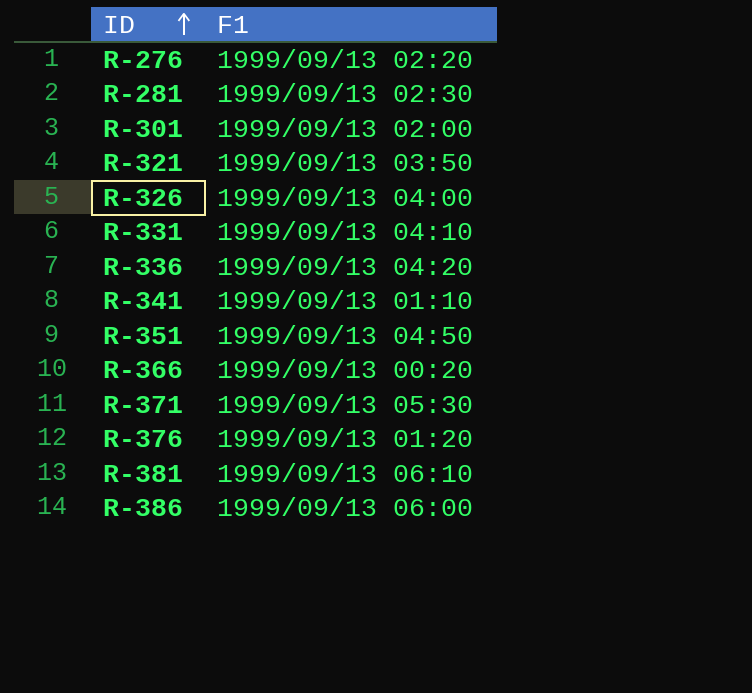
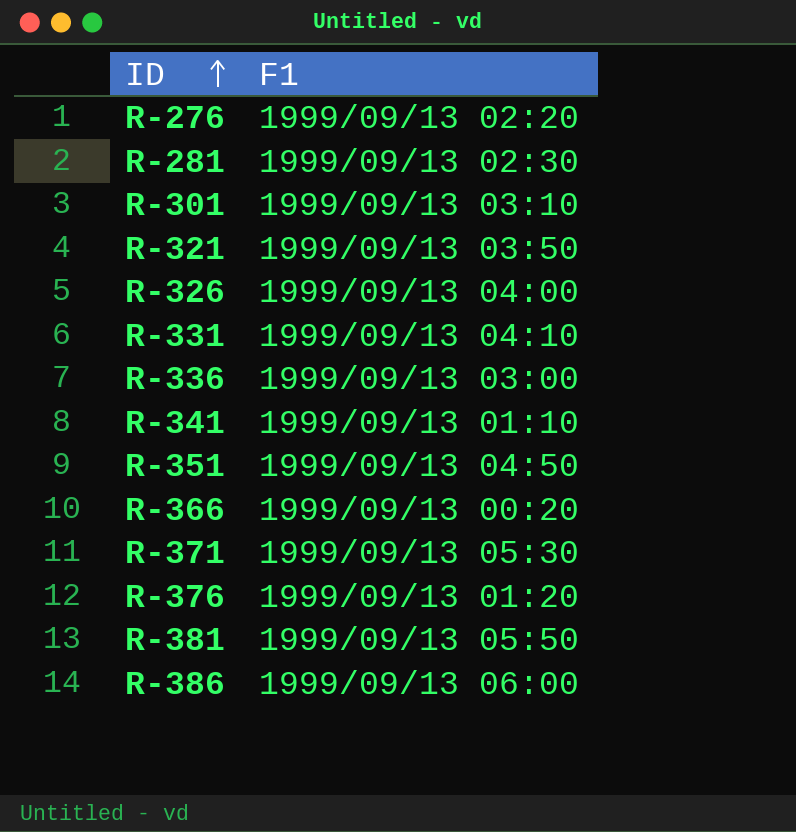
R-301 | F1: 1999/09/13 02:00 -> 1999/09/13 03:10
R-336 | F1: 1999/09/13 04:20 -> 1999/09/13 03:00
R-381 | F1: 1999/09/13 06:10 -> 1999/09/13 05:50

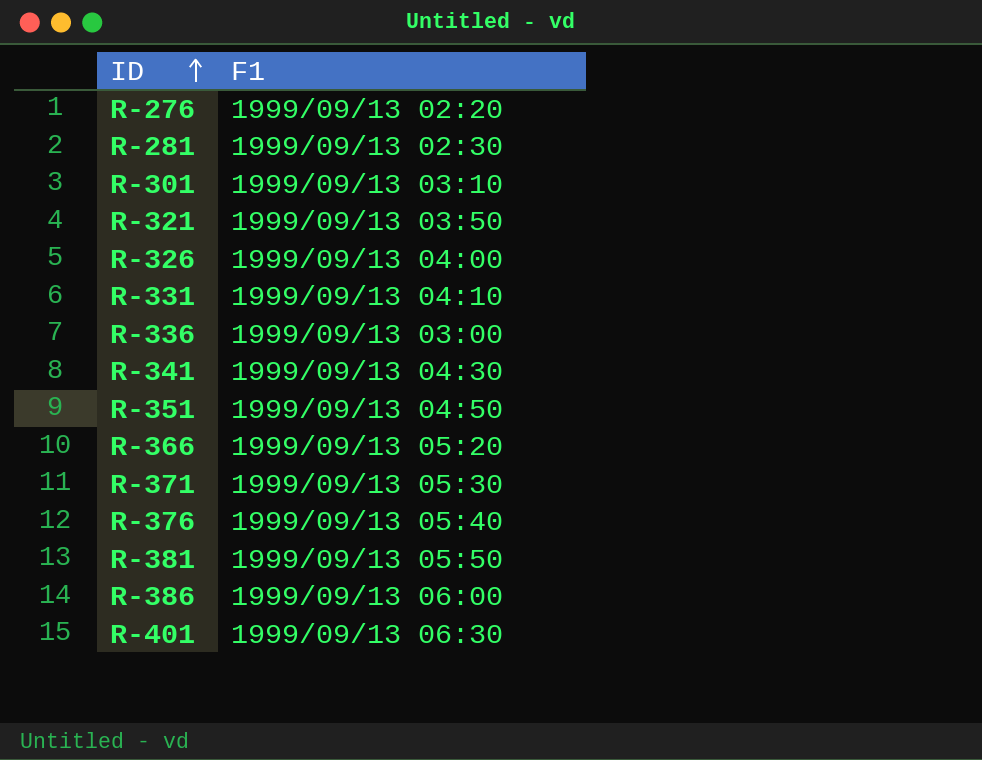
R-341 | F1: 1999/09/13 01:10 -> 1999/09/13 04:30
R-366 | F1: 1999/09/13 00:20 -> 1999/09/13 05:20
R-376 | F1: 1999/09/13 01:20 -> 1999/09/13 05:40
row R-401: none -> 1999/09/13 06:30

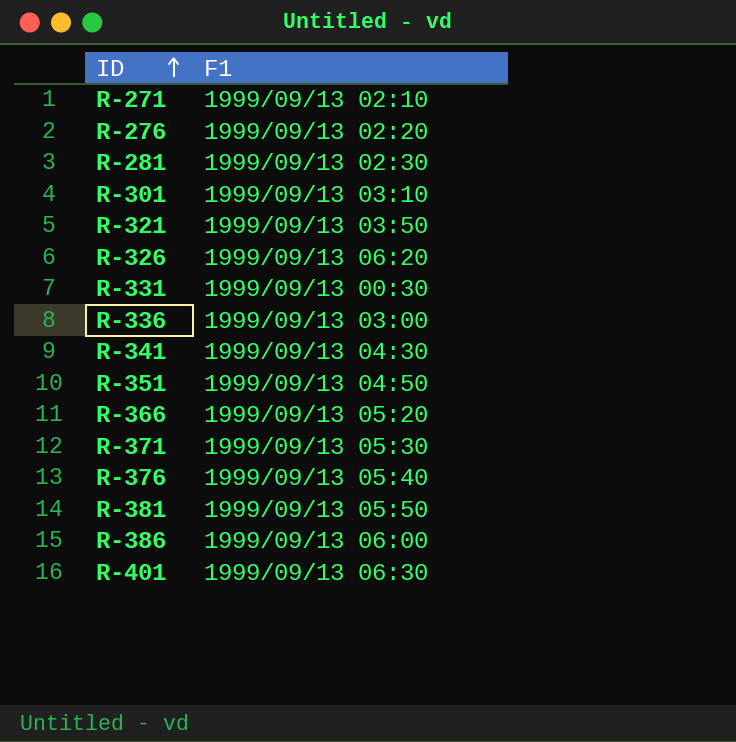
row R-271: none -> 1999/09/13 02:10
R-326 | F1: 1999/09/13 04:00 -> 1999/09/13 06:20
R-331 | F1: 1999/09/13 04:10 -> 1999/09/13 00:30

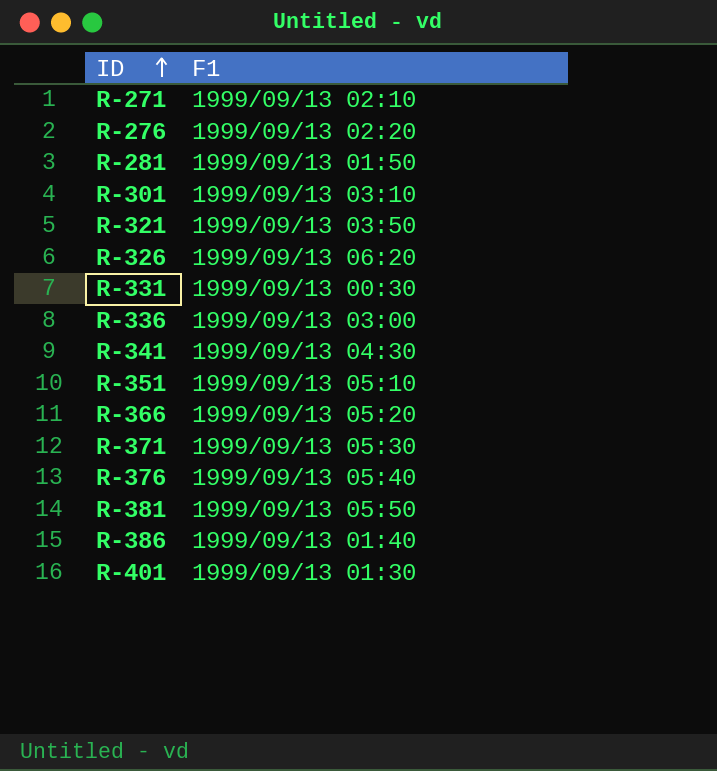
R-281 | F1: 1999/09/13 02:30 -> 1999/09/13 01:50
R-351 | F1: 1999/09/13 04:50 -> 1999/09/13 05:10
R-386 | F1: 1999/09/13 06:00 -> 1999/09/13 01:40
R-401 | F1: 1999/09/13 06:30 -> 1999/09/13 01:30

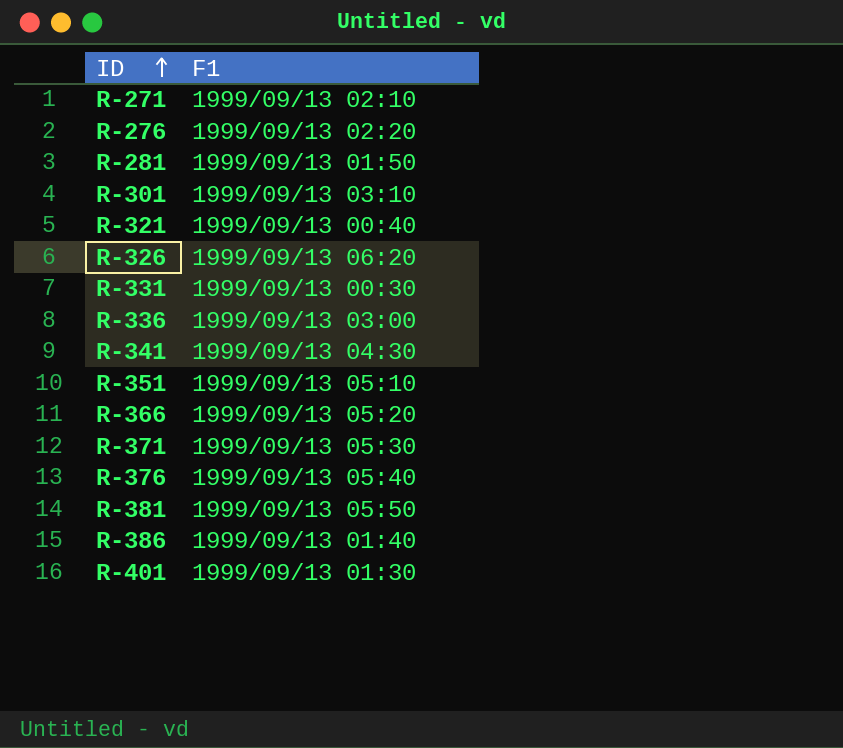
R-321 | F1: 1999/09/13 03:50 -> 1999/09/13 00:40

